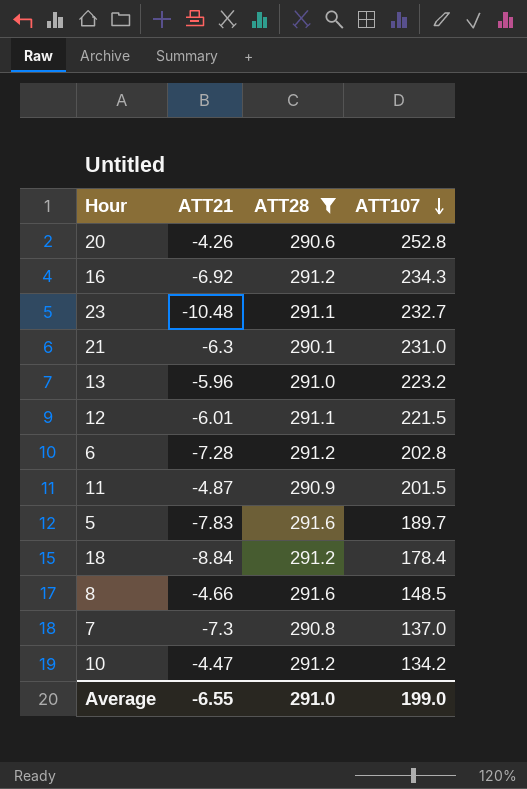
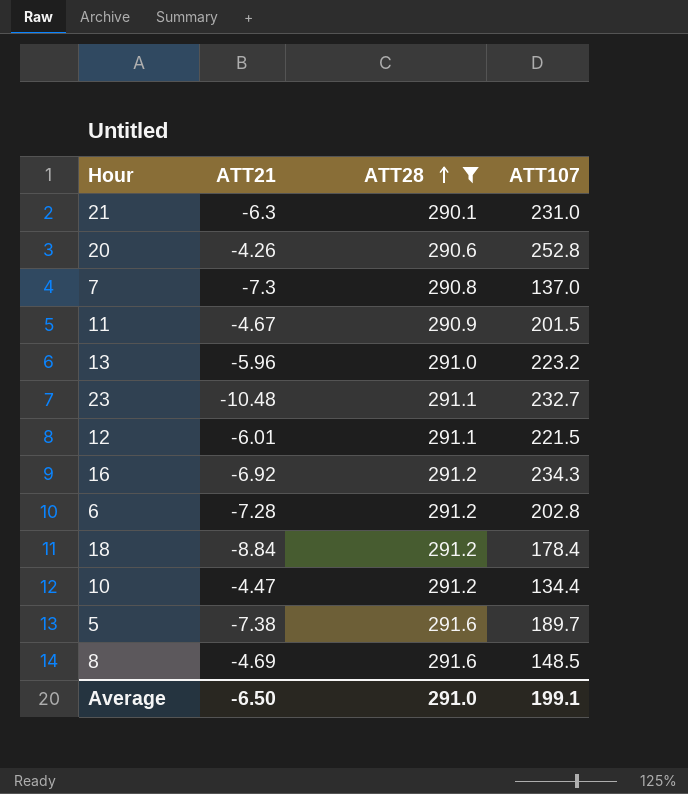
row order: ATT107 descending -> ATT28 ascending
11 | ATT21: -4.87 -> -4.67
10 | ATT107: 134.2 -> 134.4
5 | ATT21: -7.83 -> -7.38
8 | ATT21: -4.66 -> -4.69
Average | ATT21: -6.55 -> -6.50
Average | ATT107: 199.0 -> 199.1

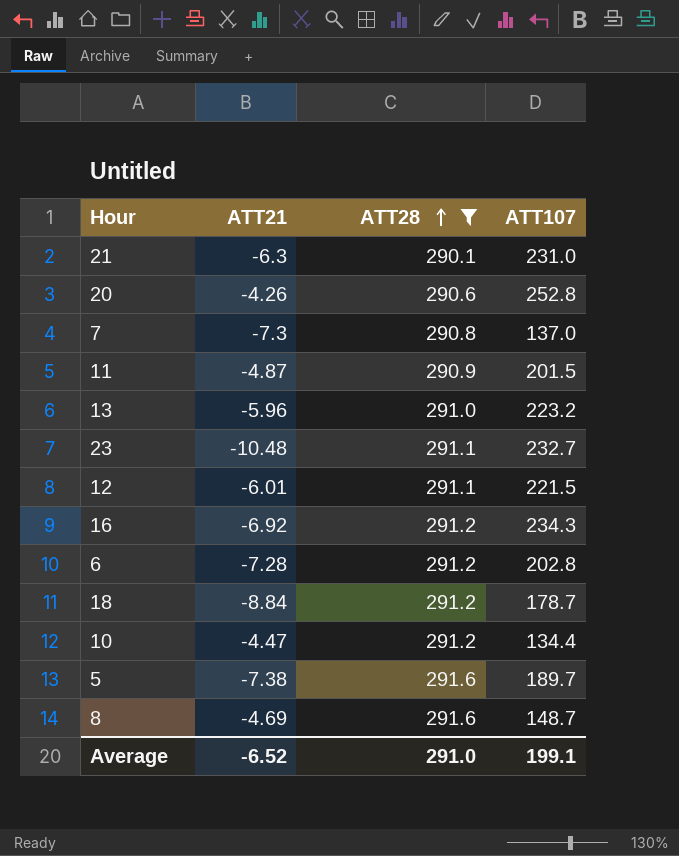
11 | ATT21: -4.67 -> -4.87
18 | ATT107: 178.4 -> 178.7
8 | ATT107: 148.5 -> 148.7
Average | ATT21: -6.50 -> -6.52

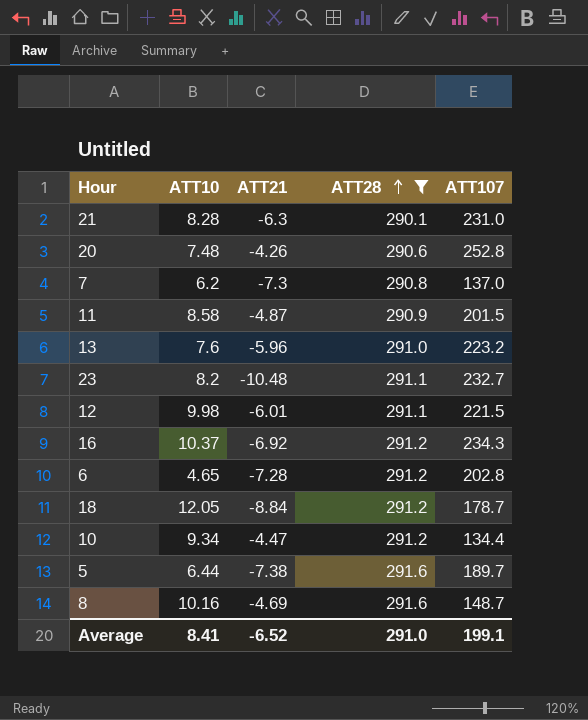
column ATT10 | position: none -> 2

